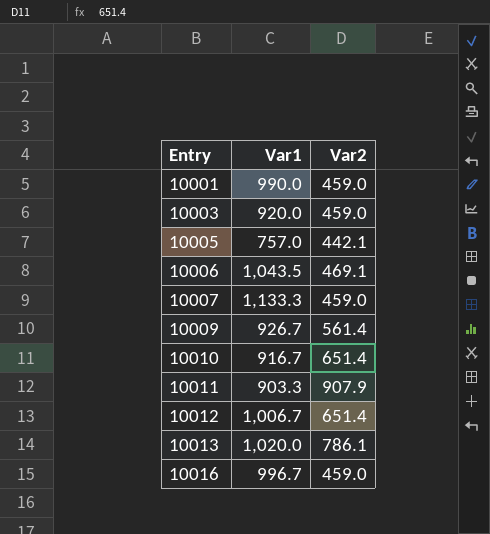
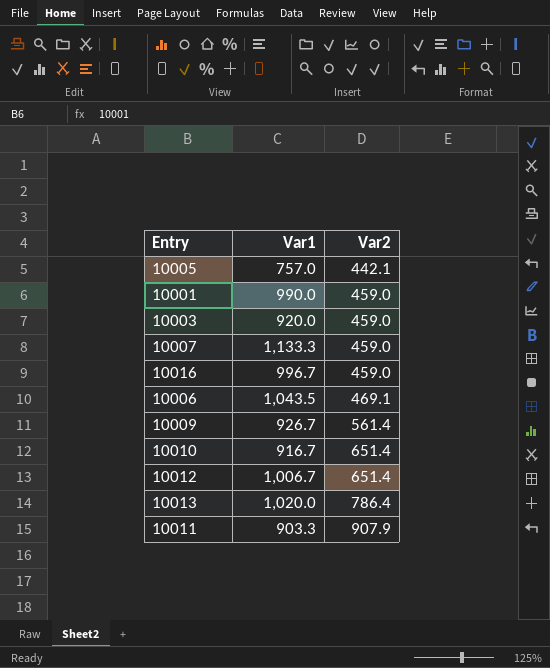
row order: Entry ascending -> Var2 ascending
10013 | Var2: 786.1 -> 786.4

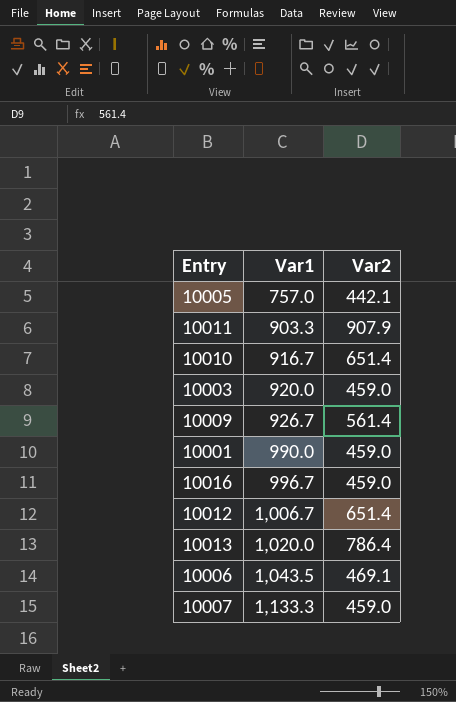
row order: Var2 ascending -> Var1 ascending

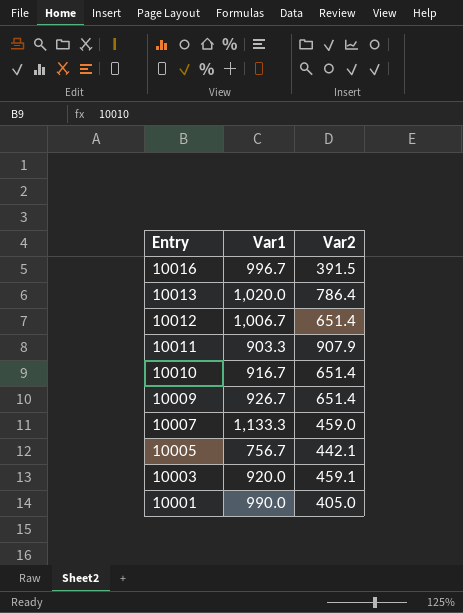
row order: Var1 ascending -> Entry descending
row 10006: 1,043.5 | 469.1 -> none
10016 | Var2: 459.0 -> 391.5
10009 | Var2: 561.4 -> 651.4
10005 | Var1: 757.0 -> 756.7
10003 | Var2: 459.0 -> 459.1
10001 | Var2: 459.0 -> 405.0

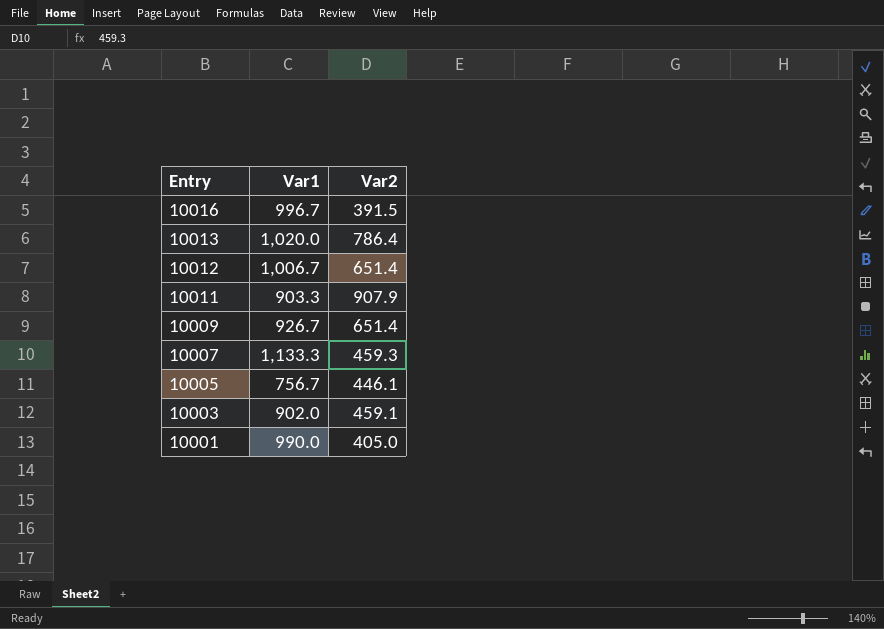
row 10010: 916.7 | 651.4 -> none
10007 | Var2: 459.0 -> 459.3
10005 | Var2: 442.1 -> 446.1
10003 | Var1: 920.0 -> 902.0

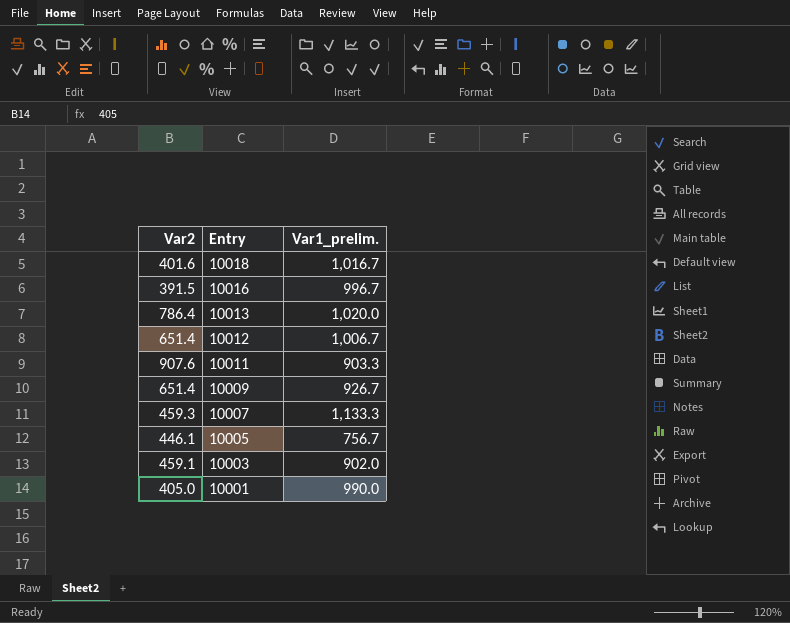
column Var2 | position: 3 -> 1
column name: Var1 -> Var1_prelim.
row 10018: none -> 401.6 | 1,016.7
10011 | Var2: 907.9 -> 907.6

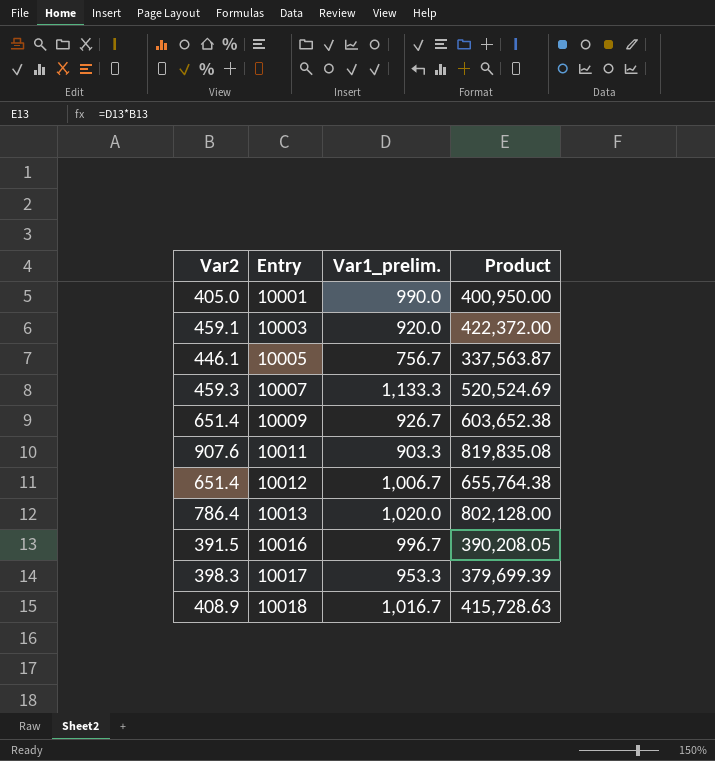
row order: Entry descending -> Entry ascending
column Product | formula: none -> [Var2] * [Var1_prelim.]
10003 | Var1_prelim.: 902.0 -> 920.0
row 10017: none -> 398.3 | 953.3 | 379,699.39
10018 | Var2: 401.6 -> 408.9

